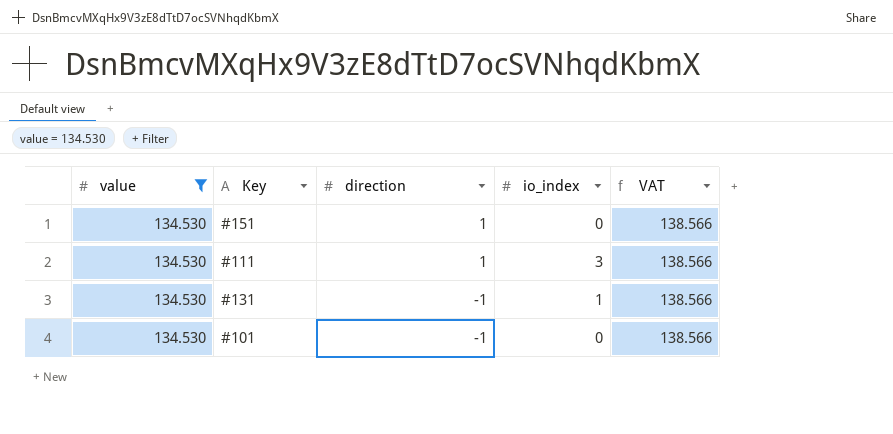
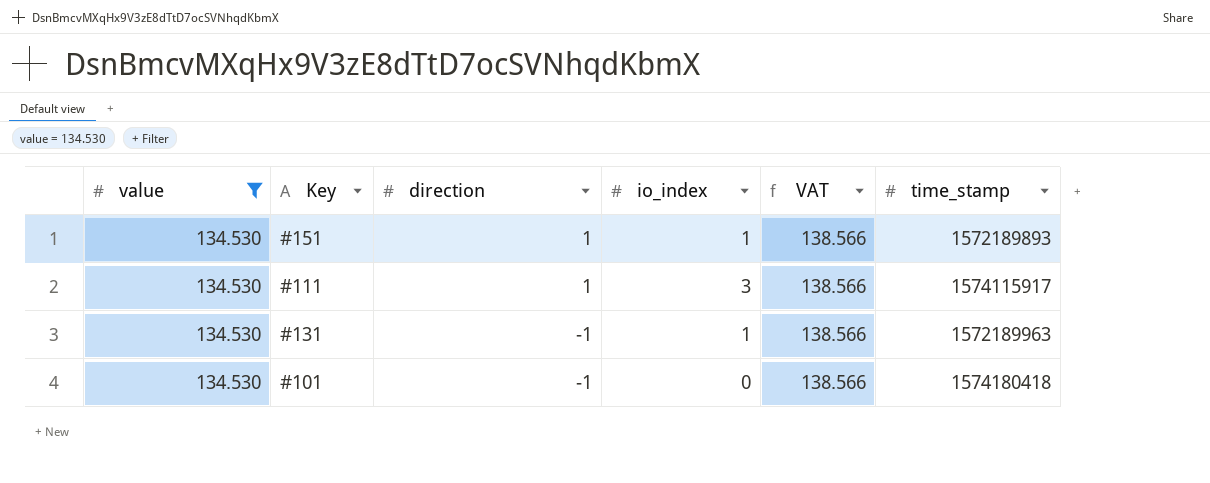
column time_stamp | position: none -> 6
#151 | io_index: 0 -> 1

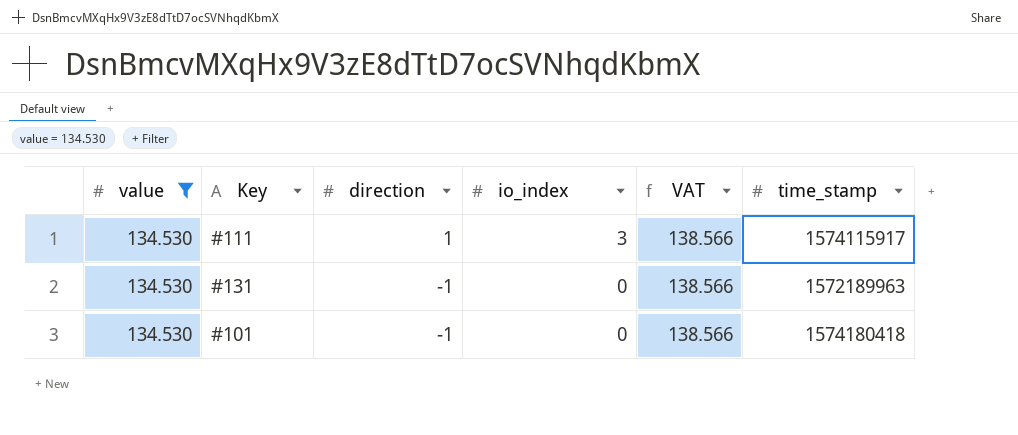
row #151: 134.530 | 1 | 1 | 138.566 | 1572189893 -> none
#131 | io_index: 1 -> 0

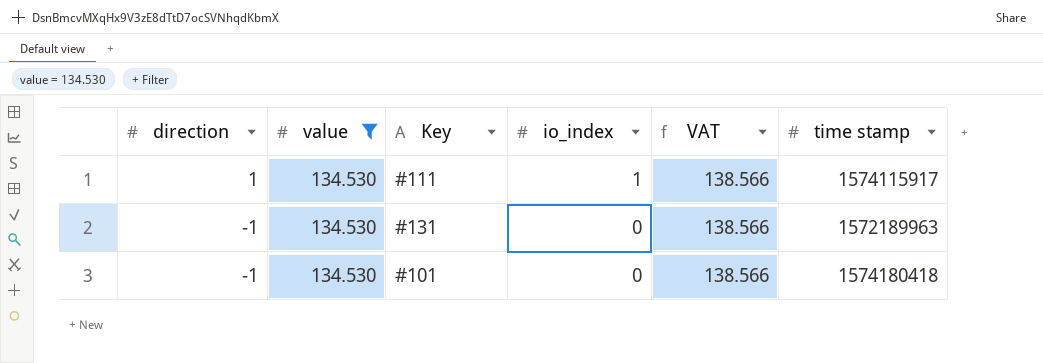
column direction | position: 3 -> 1
column name: time_stamp -> time stamp
#111 | io_index: 3 -> 1

